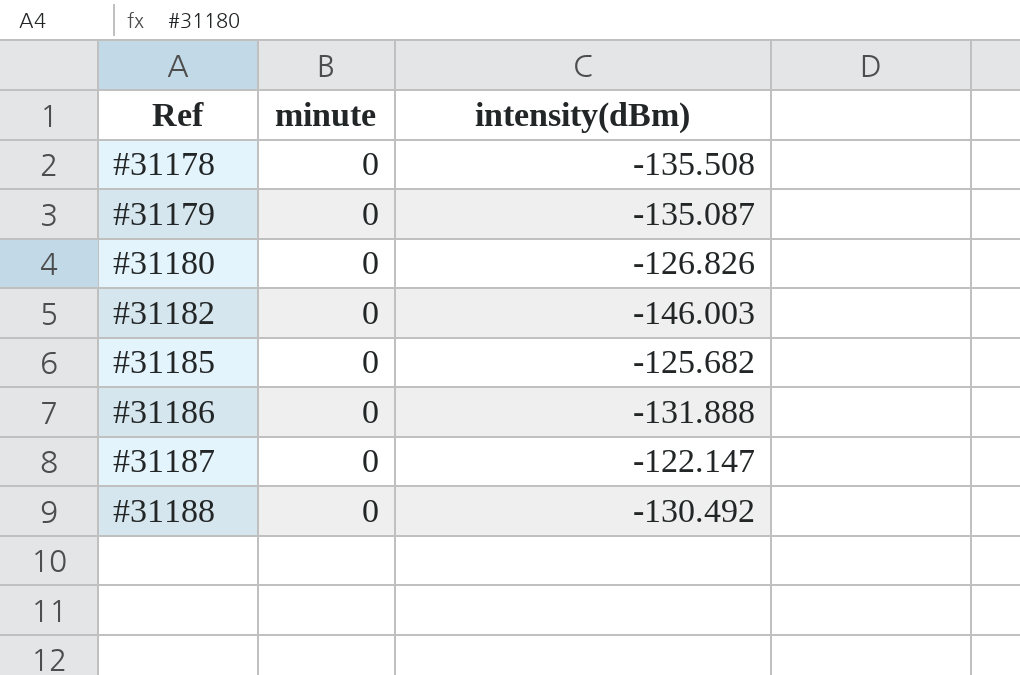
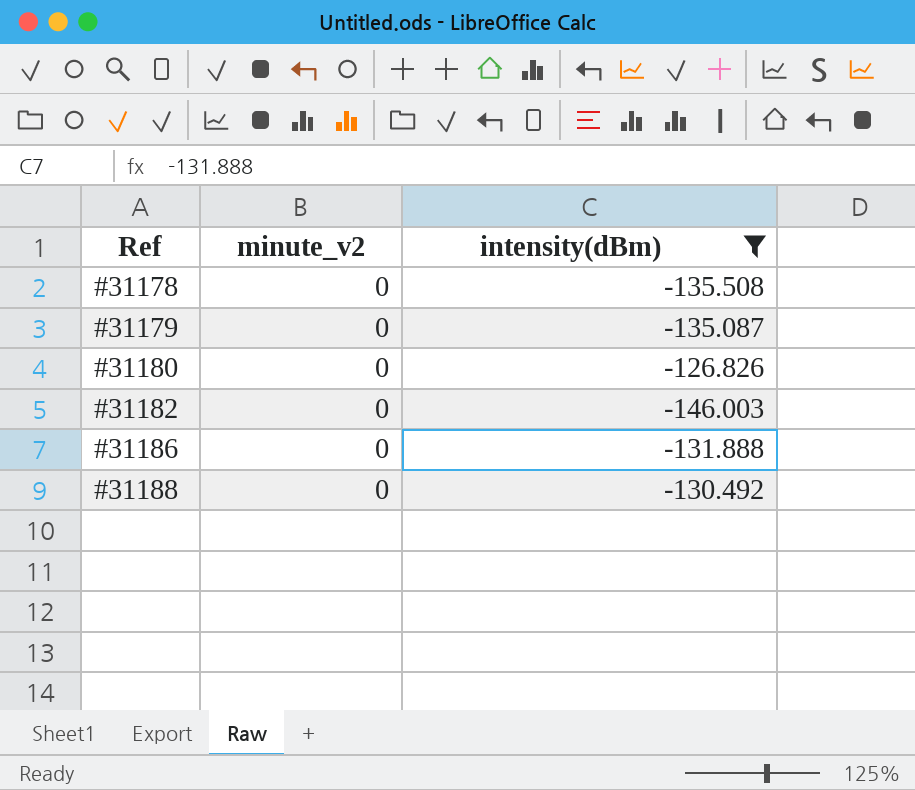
filter: none -> intensity(dBm) <= -126.826
column name: minute -> minute_v2

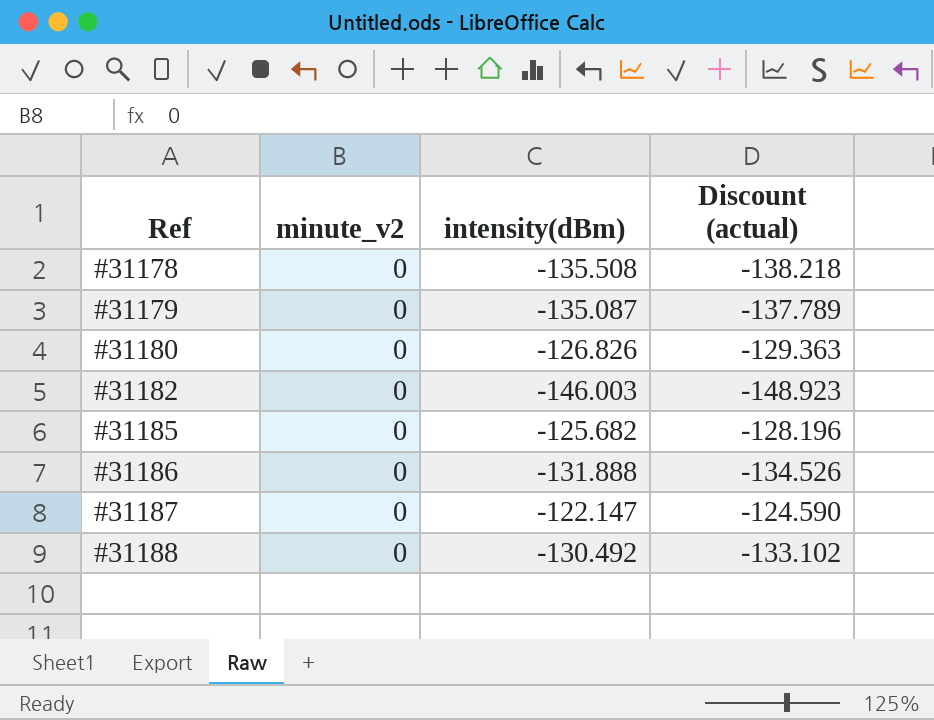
filter: intensity(dBm) <= -126.826 -> none
column Discount (actual) | formula: none -> [intensity(dBm)] * 1.02

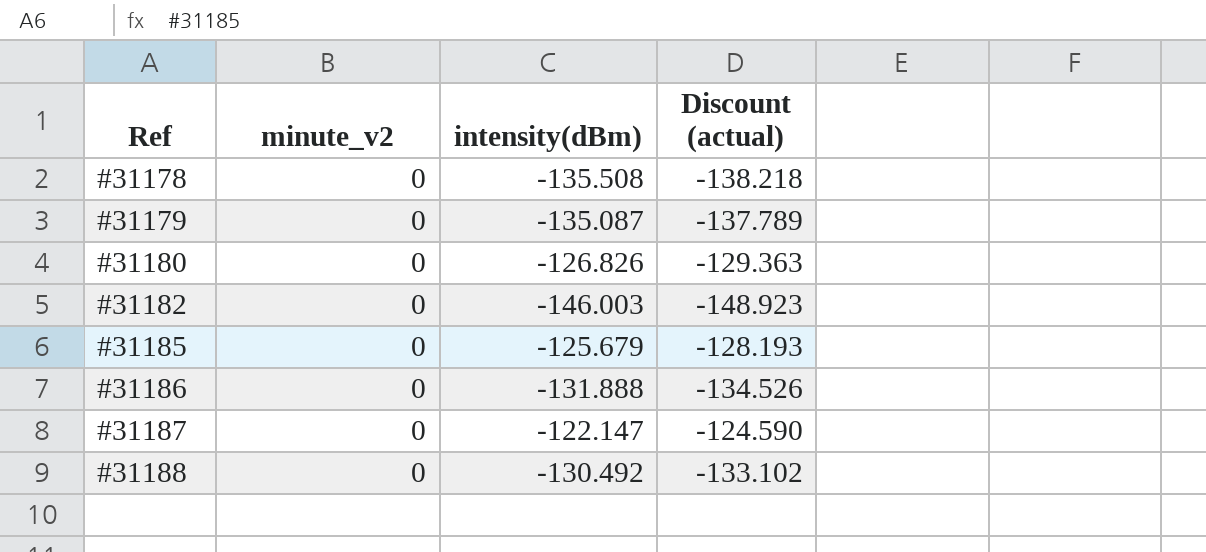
#31185 | intensity(dBm): -125.682 -> -125.679
#31185 | Discount (actual): -128.196 -> -128.193

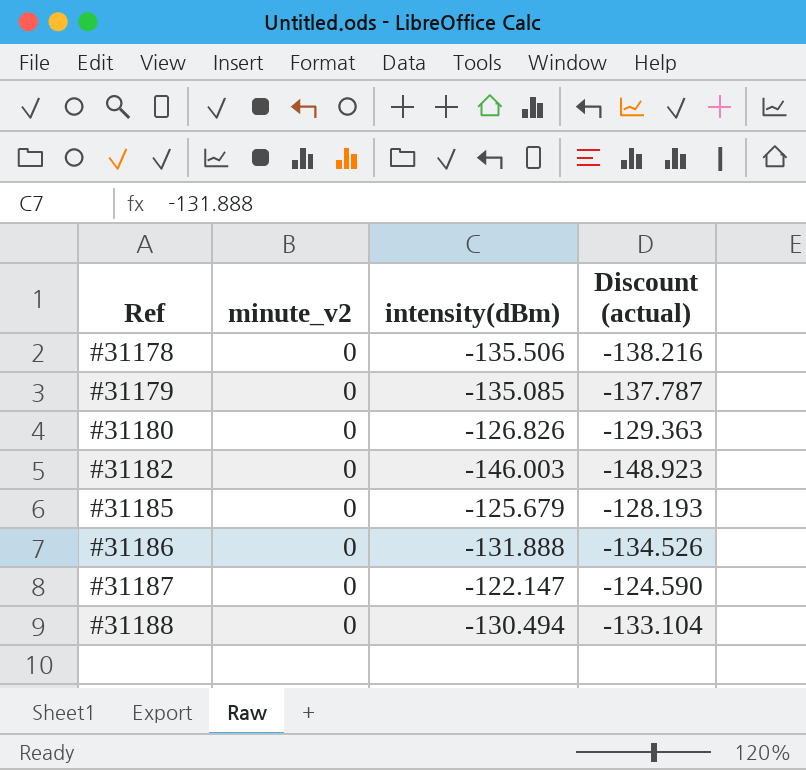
#31178 | intensity(dBm): -135.508 -> -135.506
#31178 | Discount (actual): -138.218 -> -138.216
#31179 | intensity(dBm): -135.087 -> -135.085
#31179 | Discount (actual): -137.789 -> -137.787
#31188 | intensity(dBm): -130.492 -> -130.494
#31188 | Discount (actual): -133.102 -> -133.104

